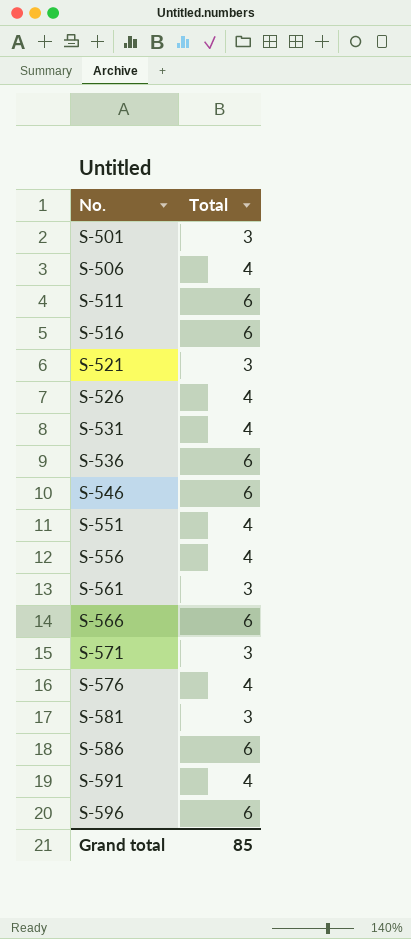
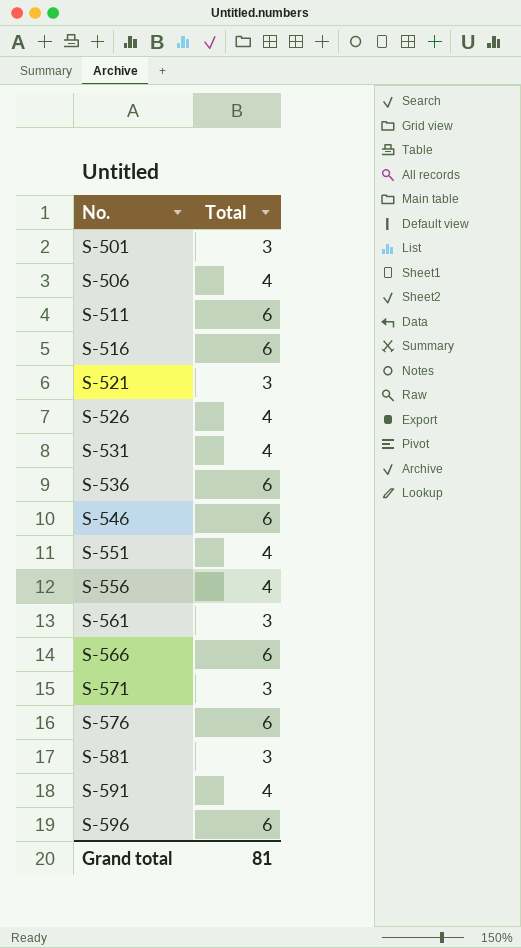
row S-586: 6 -> none
S-576 | Total: 4 -> 6
Grand total | Total: 85 -> 81

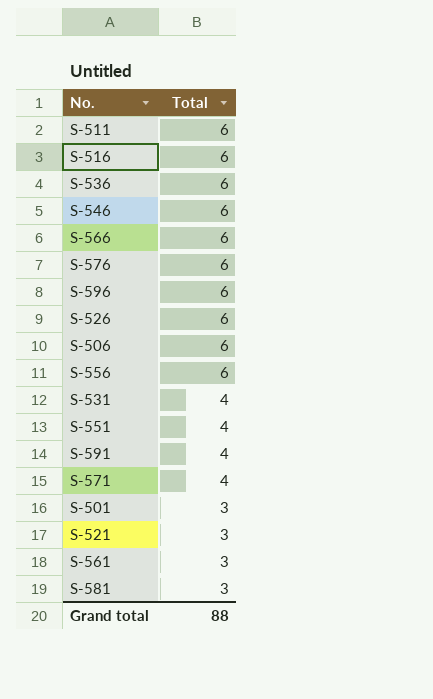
row order: No. ascending -> Total descending
S-526 | Total: 4 -> 6
S-506 | Total: 4 -> 6
S-556 | Total: 4 -> 6
S-571 | Total: 3 -> 4
Grand total | Total: 81 -> 88

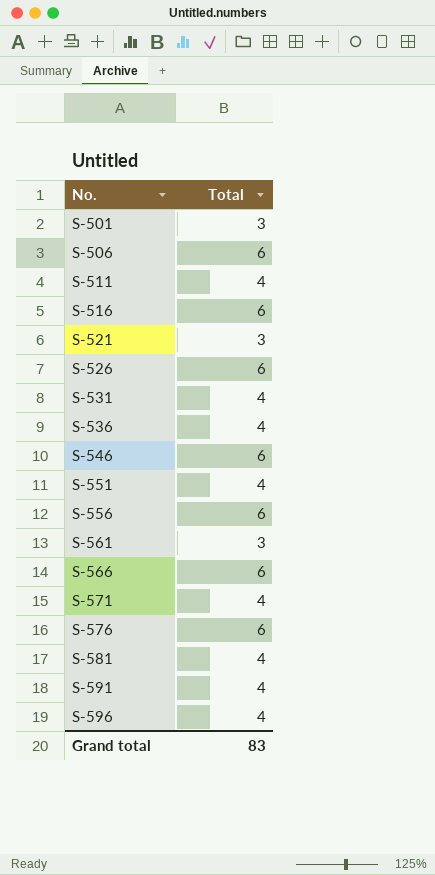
row order: Total descending -> No. ascending
S-511 | Total: 6 -> 4
S-536 | Total: 6 -> 4
S-581 | Total: 3 -> 4
S-596 | Total: 6 -> 4
Grand total | Total: 88 -> 83

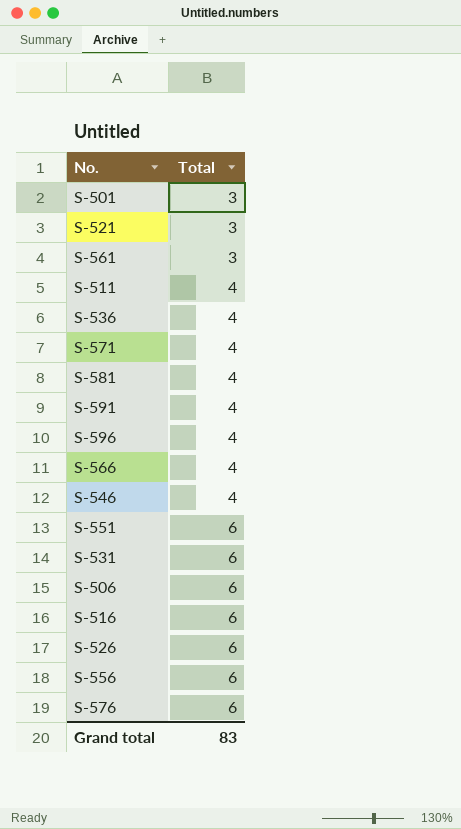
row order: No. ascending -> Total ascending
S-566 | Total: 6 -> 4
S-546 | Total: 6 -> 4
S-551 | Total: 4 -> 6
S-531 | Total: 4 -> 6

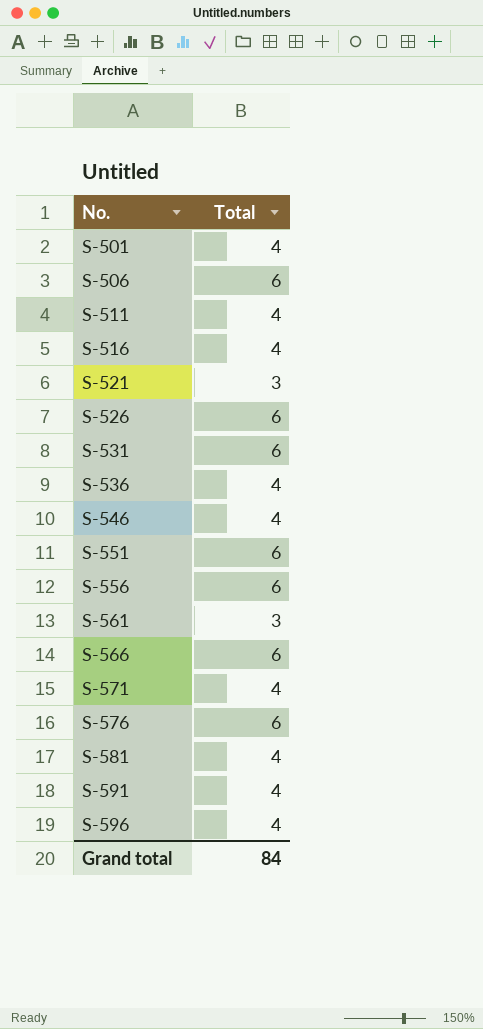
row order: Total ascending -> No. ascending
S-501 | Total: 3 -> 4
S-516 | Total: 6 -> 4
S-566 | Total: 4 -> 6
Grand total | Total: 83 -> 84

